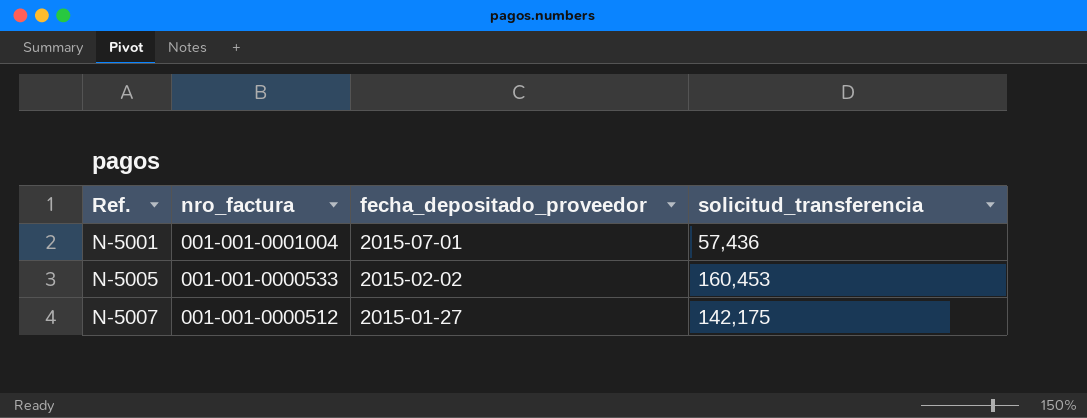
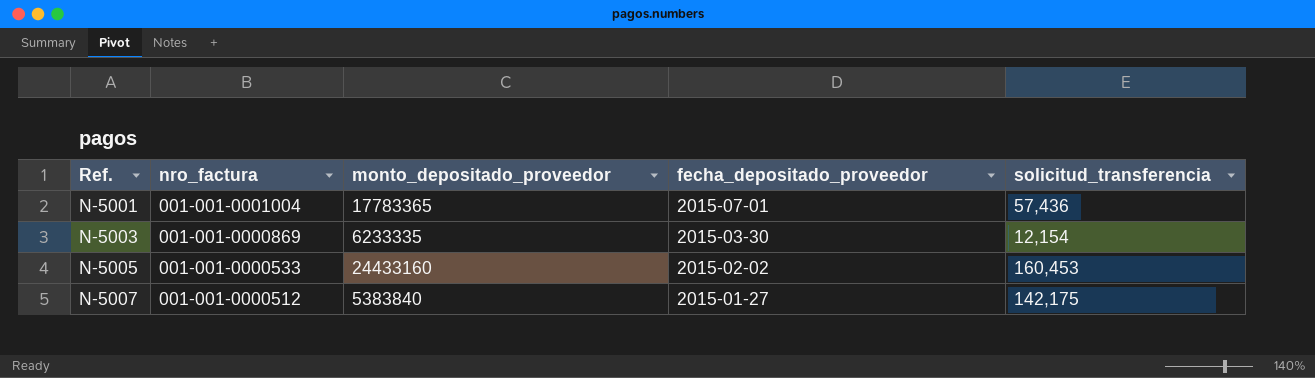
column monto_depositado_proveedor | position: none -> 3
row N-5003: none -> 001-001-0000869 | 6233335 | 2015-03-30 | 12,154

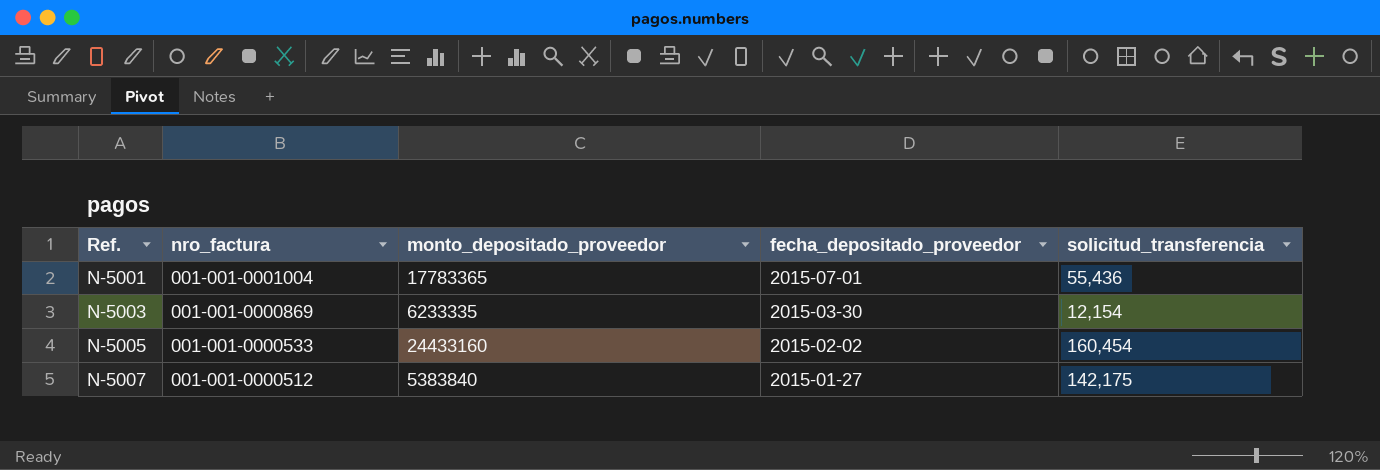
N-5001 | solicitud_transferencia: 57,436 -> 55,436
N-5005 | solicitud_transferencia: 160,453 -> 160,454

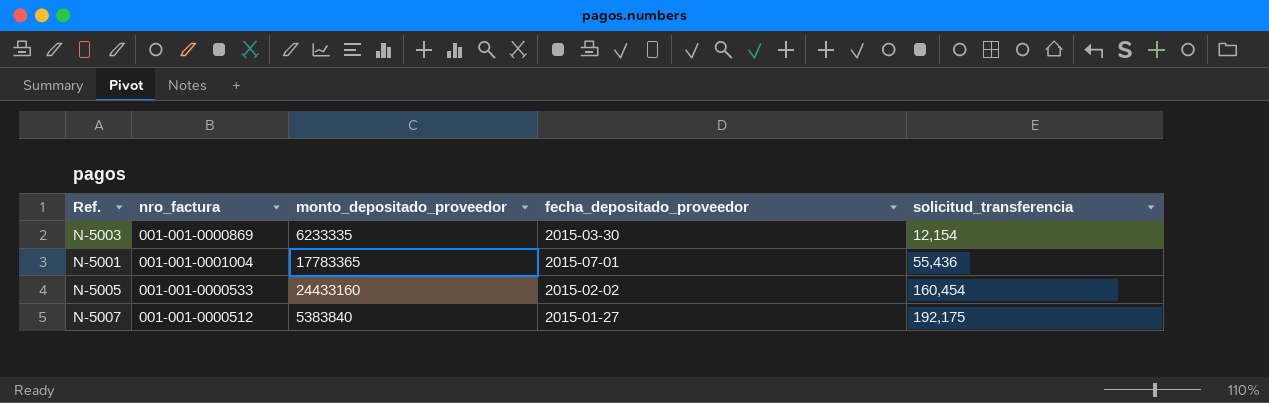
row order: Ref. ascending -> solicitud_transferencia ascending
N-5007 | solicitud_transferencia: 142,175 -> 192,175

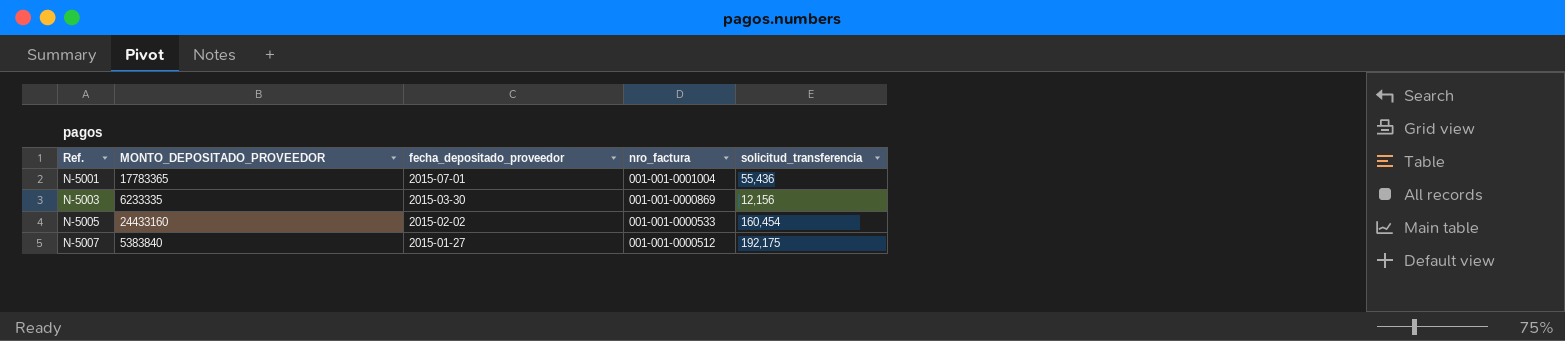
row order: solicitud_transferencia ascending -> Ref. ascending
column name: monto_depositado_proveedor -> MONTO_DEPOSITADO_PROVEEDOR
column nro_factura | position: 2 -> 4
N-5003 | solicitud_transferencia: 12,154 -> 12,156

